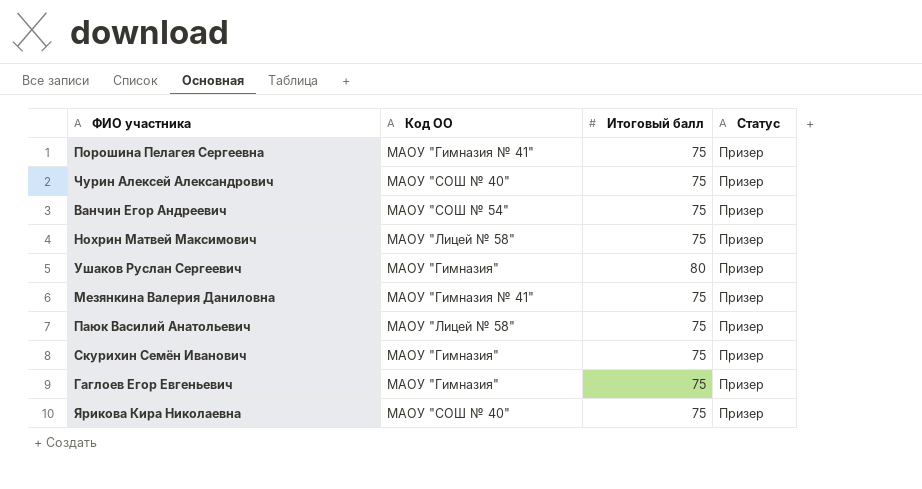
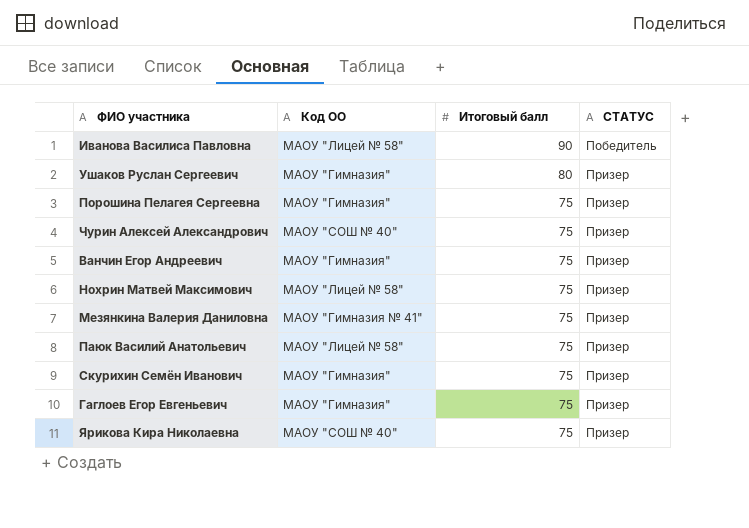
row order: none -> Итоговый балл descending
column name: Статус -> СТАТУС
row Иванова Василиса Павловна: none -> МАОУ "Лицей № 58" | 90 | Победитель
Порошина Пелагея Сергеевна | Код ОО: МАОУ "Гимназия № 41" -> МАОУ "Гимназия"
Ванчин Егор Андреевич | Код ОО: МАОУ "СОШ № 54" -> МАОУ "Гимназия"

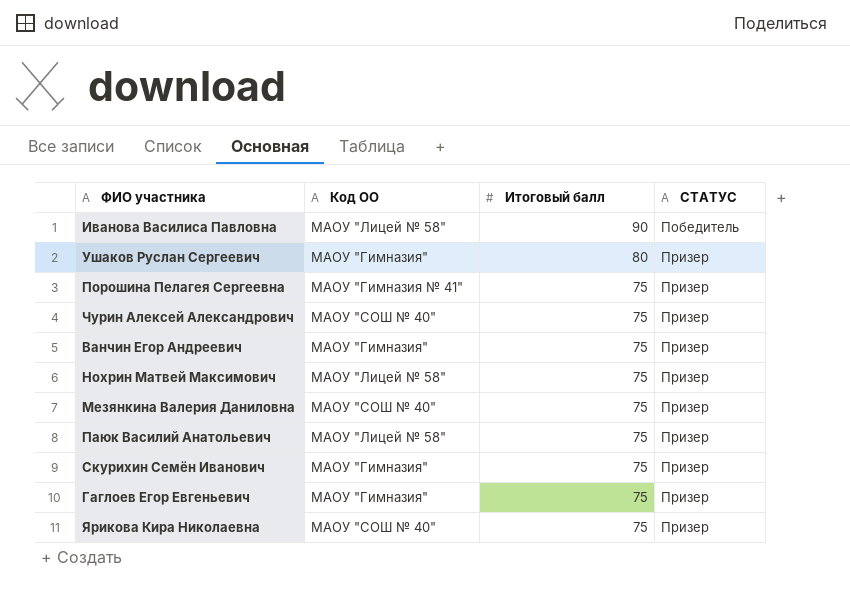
Порошина Пелагея Сергеевна | Код ОО: МАОУ "Гимназия" -> МАОУ "Гимназия № 41"
Мезянкина Валерия Даниловна | Код ОО: МАОУ "Гимназия № 41" -> МАОУ "СОШ № 40"

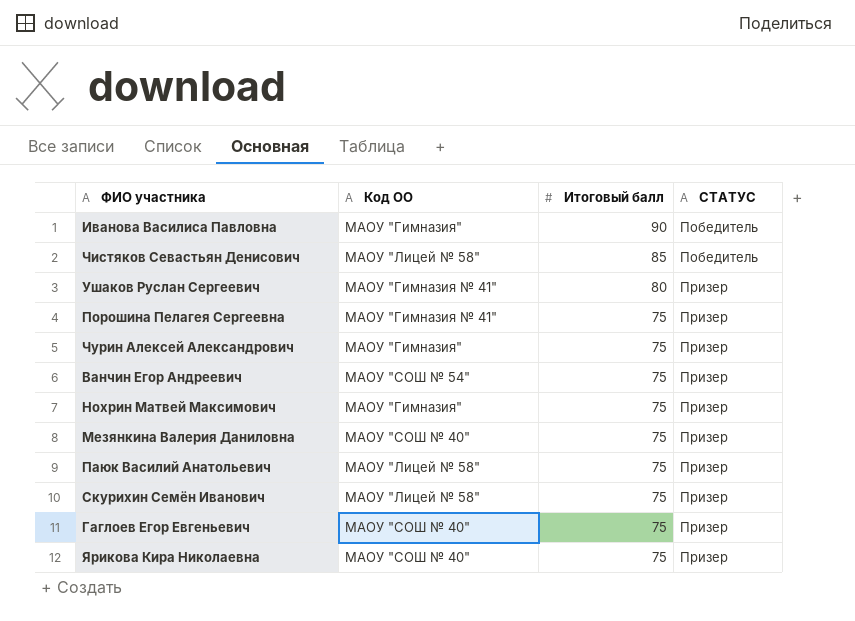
Иванова Василиса Павловна | Код ОО: МАОУ "Лицей № 58" -> МАОУ "Гимназия"
row Чистяков Севастьян Денисович: none -> МАОУ "Лицей № 58" | 85 | Победитель
Ушаков Руслан Сергеевич | Код ОО: МАОУ "Гимназия" -> МАОУ "Гимназия № 41"
Чурин Алексей Александрович | Код ОО: МАОУ "СОШ № 40" -> МАОУ "Гимназия"
Ванчин Егор Андреевич | Код ОО: МАОУ "Гимназия" -> МАОУ "СОШ № 54"
Нохрин Матвей Максимович | Код ОО: МАОУ "Лицей № 58" -> МАОУ "Гимназия"
Скурихин Семён Иванович | Код ОО: МАОУ "Гимназия" -> МАОУ "Лицей № 58"
Гаглоев Егор Евгеньевич | Код ОО: МАОУ "Гимназия" -> МАОУ "СОШ № 40"

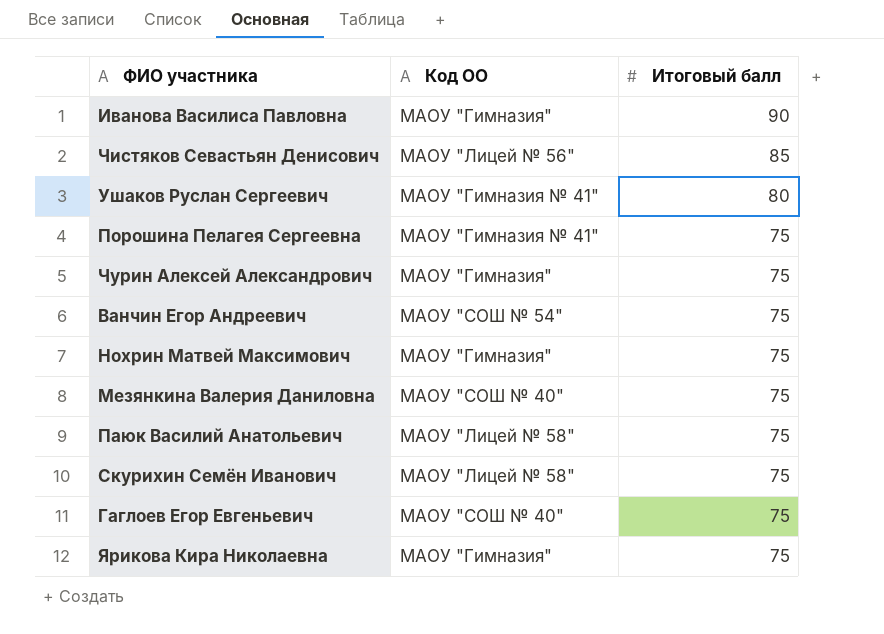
column СТАТУС | position: 4 -> none
Чистяков Севастьян Денисович | Код ОО: МАОУ "Лицей № 58" -> МАОУ "Лицей № 56"
Ярикова Кира Николаевна | Код ОО: МАОУ "СОШ № 40" -> МАОУ "Гимназия"

